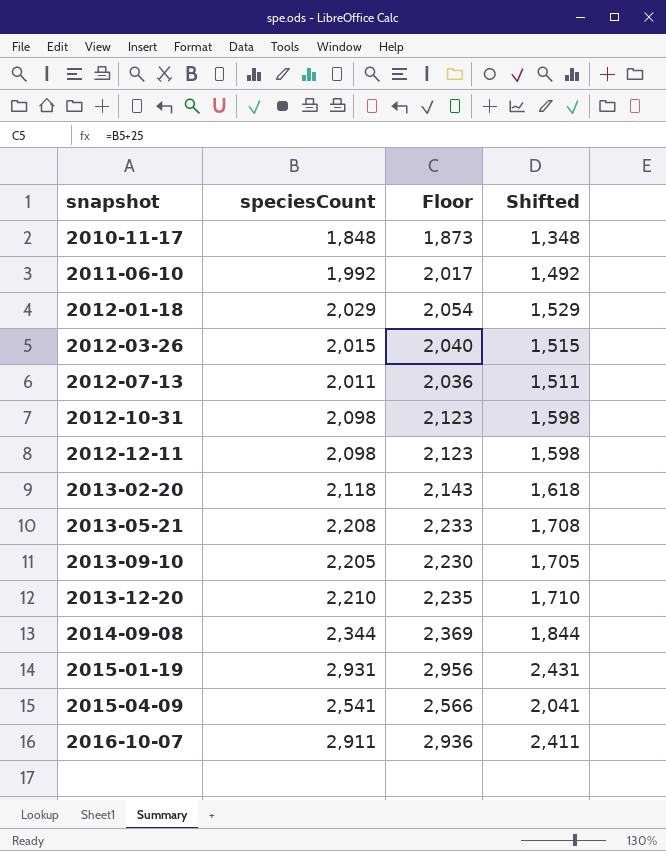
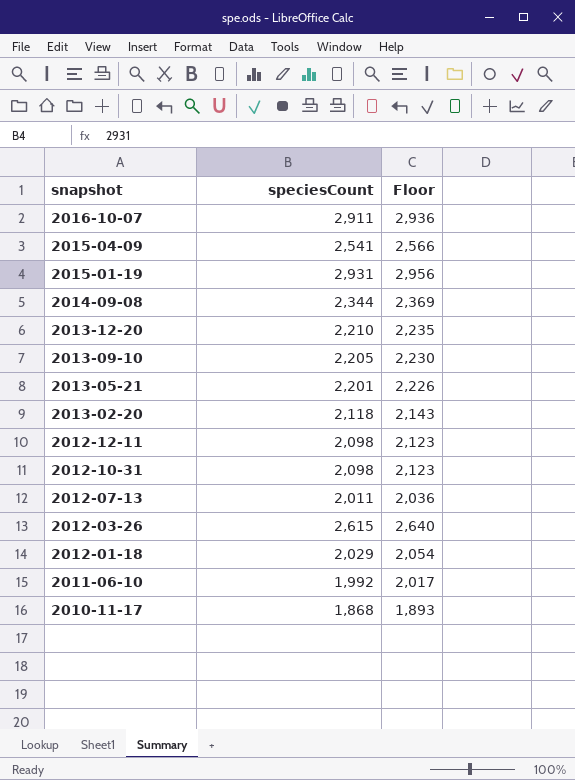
row order: snapshot ascending -> snapshot descending
column Shifted | formula: [speciesCount] - 500 -> none
2013-05-21 | speciesCount: 2,208 -> 2,201
2013-05-21 | Floor: 2,233 -> 2,226
2012-03-26 | speciesCount: 2,015 -> 2,615
2012-03-26 | Floor: 2,040 -> 2,640
2010-11-17 | speciesCount: 1,848 -> 1,868
2010-11-17 | Floor: 1,873 -> 1,893

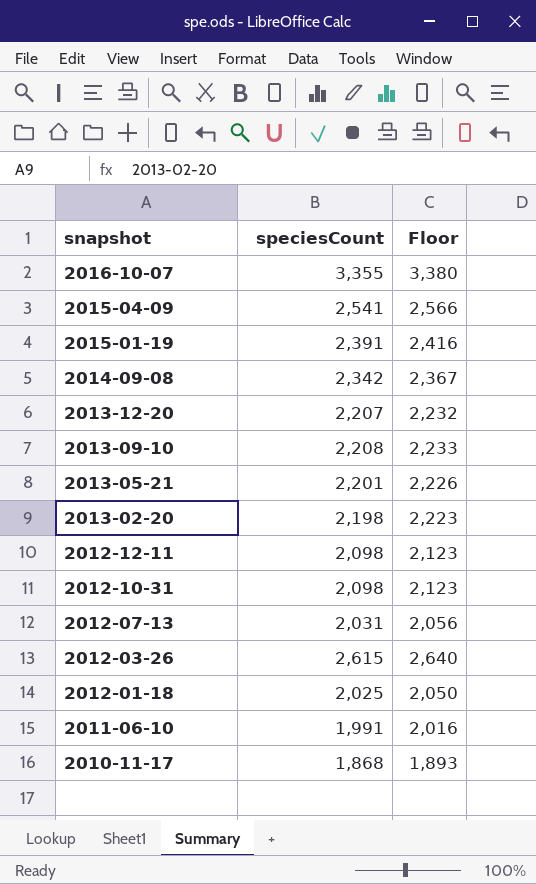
2016-10-07 | speciesCount: 2,911 -> 3,355
2016-10-07 | Floor: 2,936 -> 3,380
2015-01-19 | speciesCount: 2,931 -> 2,391
2015-01-19 | Floor: 2,956 -> 2,416
2014-09-08 | speciesCount: 2,344 -> 2,342
2014-09-08 | Floor: 2,369 -> 2,367
2013-12-20 | speciesCount: 2,210 -> 2,207
2013-12-20 | Floor: 2,235 -> 2,232
2013-09-10 | speciesCount: 2,205 -> 2,208
2013-09-10 | Floor: 2,230 -> 2,233
2013-02-20 | speciesCount: 2,118 -> 2,198
2013-02-20 | Floor: 2,143 -> 2,223
2012-07-13 | speciesCount: 2,011 -> 2,031
2012-07-13 | Floor: 2,036 -> 2,056
2012-01-18 | speciesCount: 2,029 -> 2,025
2012-01-18 | Floor: 2,054 -> 2,050
2011-06-10 | speciesCount: 1,992 -> 1,991
2011-06-10 | Floor: 2,017 -> 2,016

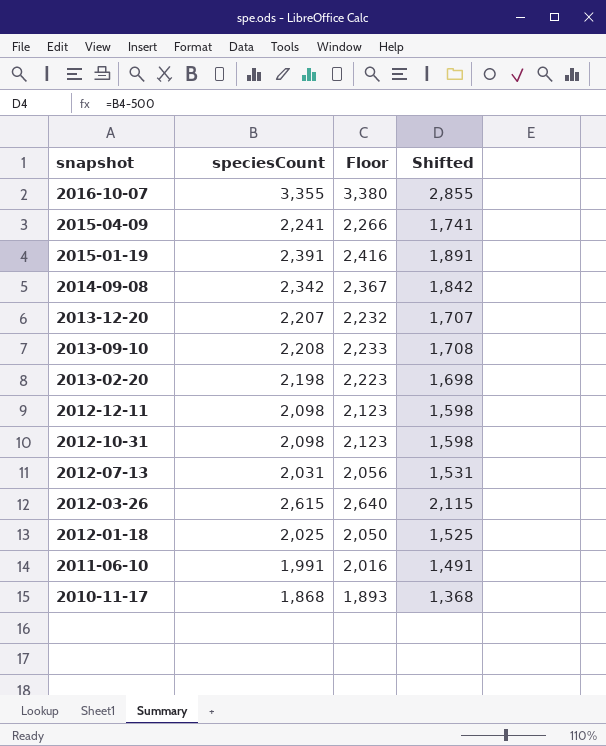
column Shifted | formula: none -> [speciesCount] - 500
row 2013-05-21: 2,201 | 2,226 -> none
2015-04-09 | speciesCount: 2,541 -> 2,241
2015-04-09 | Floor: 2,566 -> 2,266

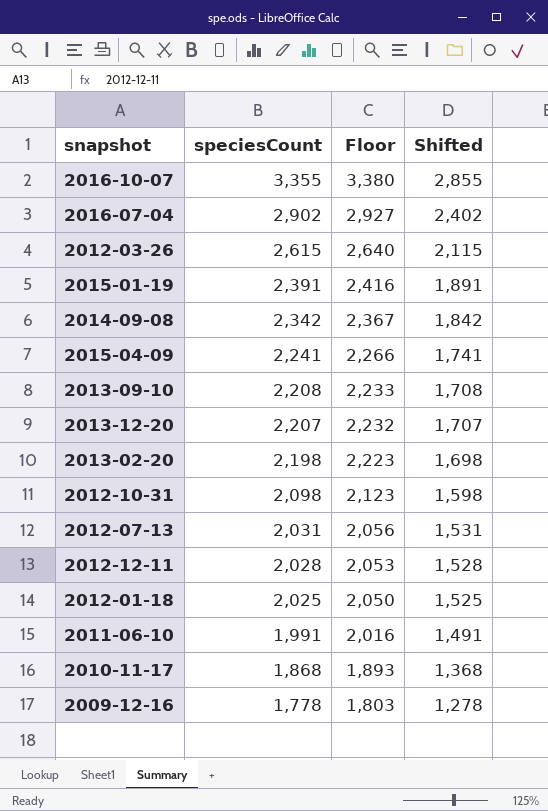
row order: snapshot descending -> speciesCount descending
row 2016-07-04: none -> 2,902 | 2,927 | 2,402
2012-12-11 | speciesCount: 2,098 -> 2,028
2012-12-11 | Floor: 2,123 -> 2,053
2012-12-11 | Shifted: 1,598 -> 1,528
row 2009-12-16: none -> 1,778 | 1,803 | 1,278

